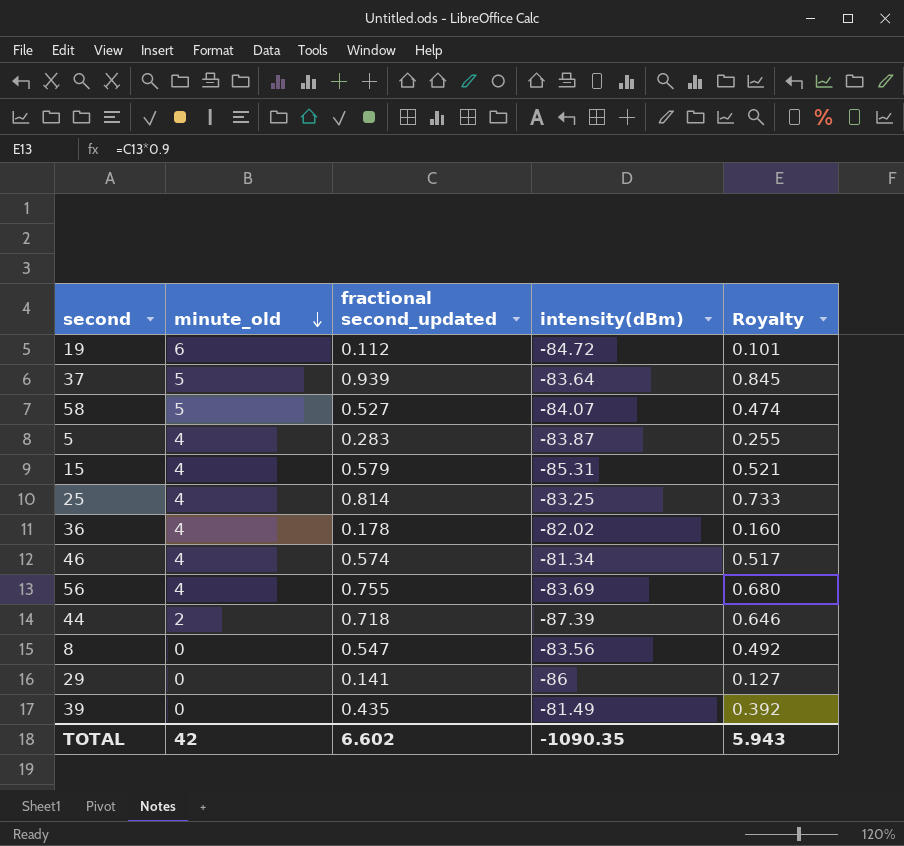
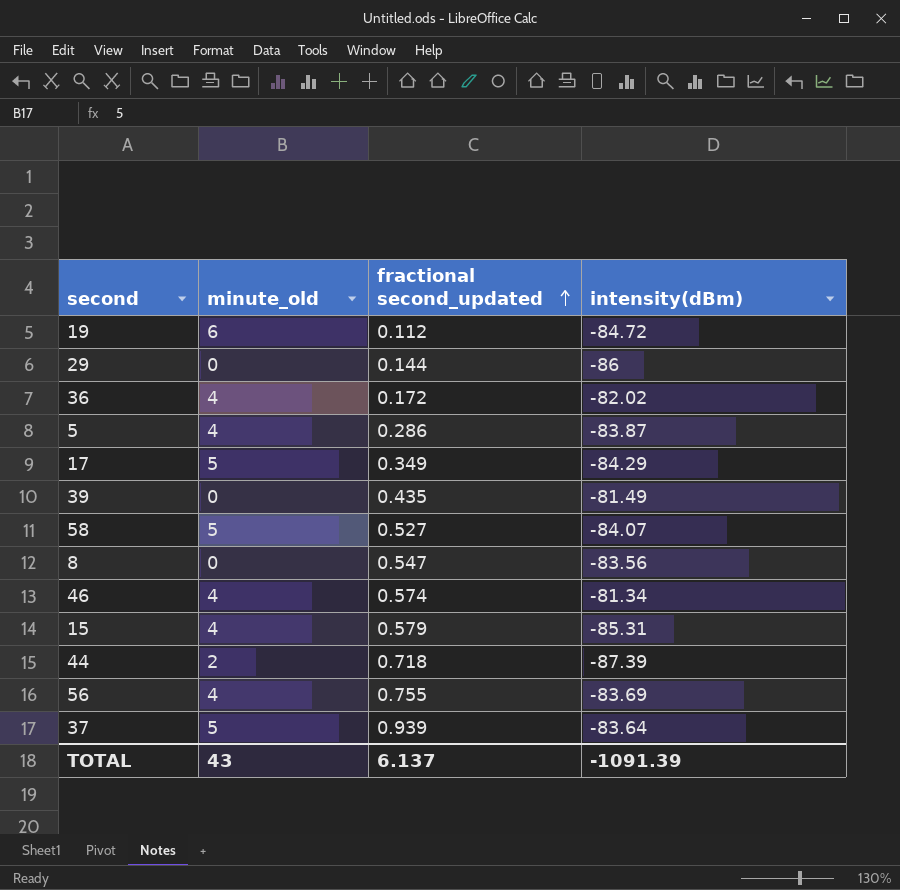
row order: minute_old descending -> fractional second_updated ascending
column Royalty | formula: [fractional second_updated] * 0.9 -> none
row 25: 4 | 0.814 | -83.25 | 0.733 -> none
29 | fractional second_updated: 0.141 -> 0.144
36 | fractional second_updated: 0.178 -> 0.172
5 | fractional second_updated: 0.283 -> 0.286
row 17: none -> 5 | 0.349 | -84.29
TOTAL | minute_old: 42 -> 43
TOTAL | fractional second_updated: 6.602 -> 6.137
TOTAL | intensity(dBm): -1090.35 -> -1091.39

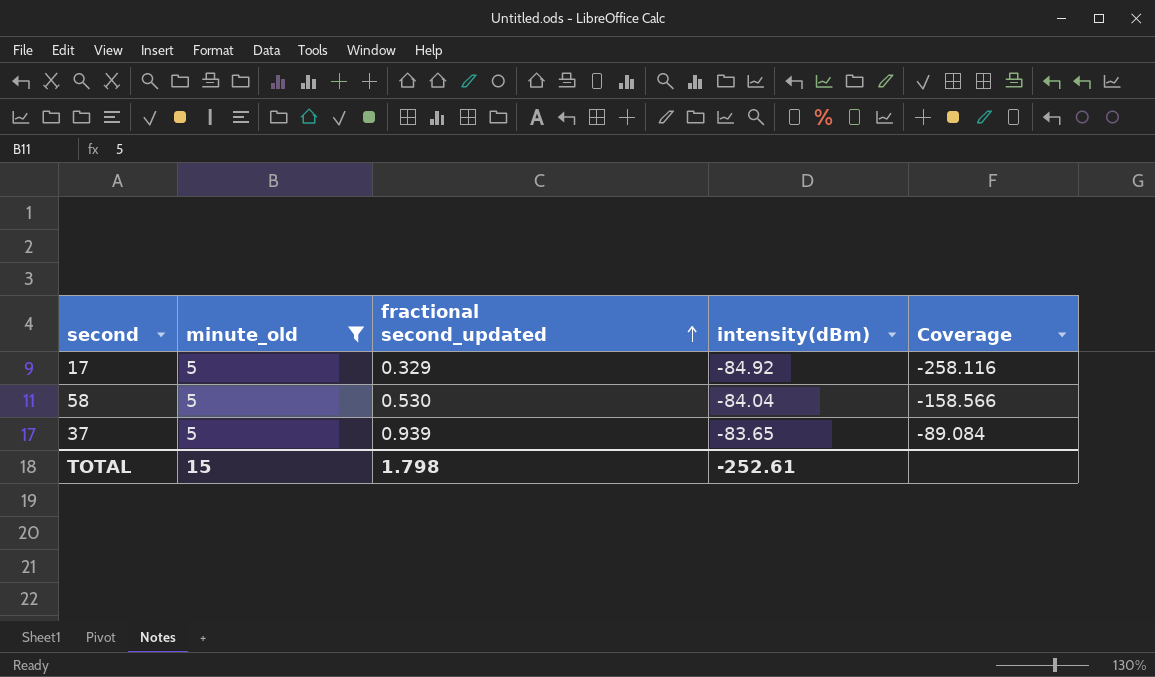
filter: none -> minute_old = 5
column Coverage | formula: none -> [intensity(dBm)] / [fractional second_updated]
17 | fractional second_updated: 0.349 -> 0.329
17 | intensity(dBm): -84.29 -> -84.92
58 | fractional second_updated: 0.527 -> 0.530
58 | intensity(dBm): -84.07 -> -84.04
37 | intensity(dBm): -83.64 -> -83.65
TOTAL | minute_old: 43 -> 15
TOTAL | fractional second_updated: 6.137 -> 1.798
TOTAL | intensity(dBm): -1091.39 -> -252.61

